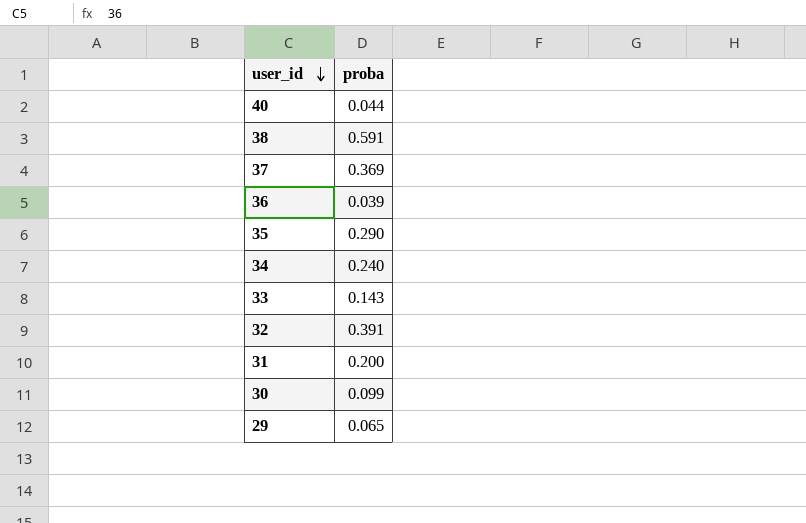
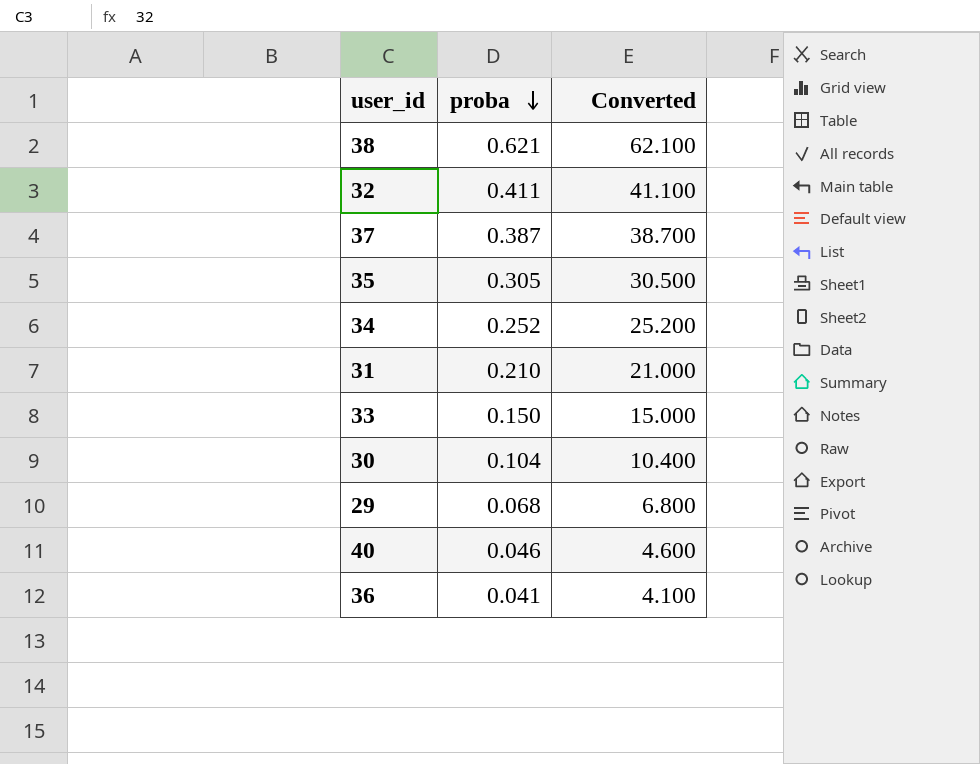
row order: user_id descending -> proba descending
column Converted | formula: none -> [proba] * 100
38 | proba: 0.591 -> 0.621
32 | proba: 0.391 -> 0.411
37 | proba: 0.369 -> 0.387
35 | proba: 0.290 -> 0.305
34 | proba: 0.240 -> 0.252
31 | proba: 0.200 -> 0.210
33 | proba: 0.143 -> 0.150
30 | proba: 0.099 -> 0.104
29 | proba: 0.065 -> 0.068
40 | proba: 0.044 -> 0.046
36 | proba: 0.039 -> 0.041

